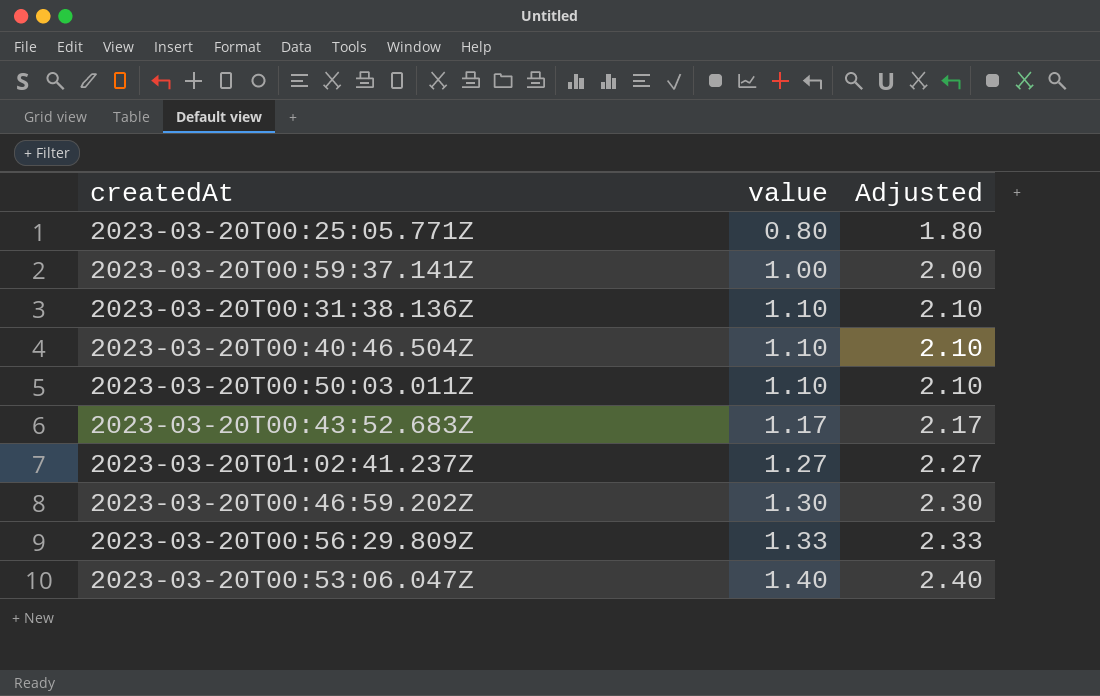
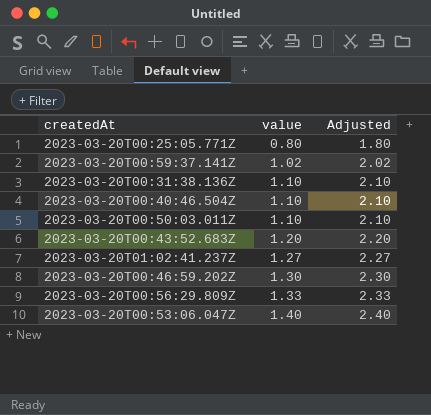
2023-03-20T00:59:37.141Z | value: 1.00 -> 1.02
2023-03-20T00:59:37.141Z | Adjusted: 2.00 -> 2.02
2023-03-20T00:43:52.683Z | value: 1.17 -> 1.20
2023-03-20T00:43:52.683Z | Adjusted: 2.17 -> 2.20

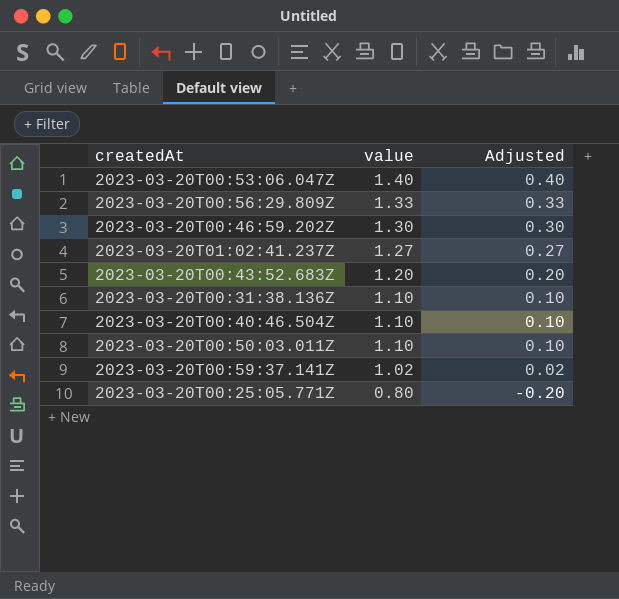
row order: value ascending -> value descending
column Adjusted | formula: [value] + 1 -> [value] - 1

